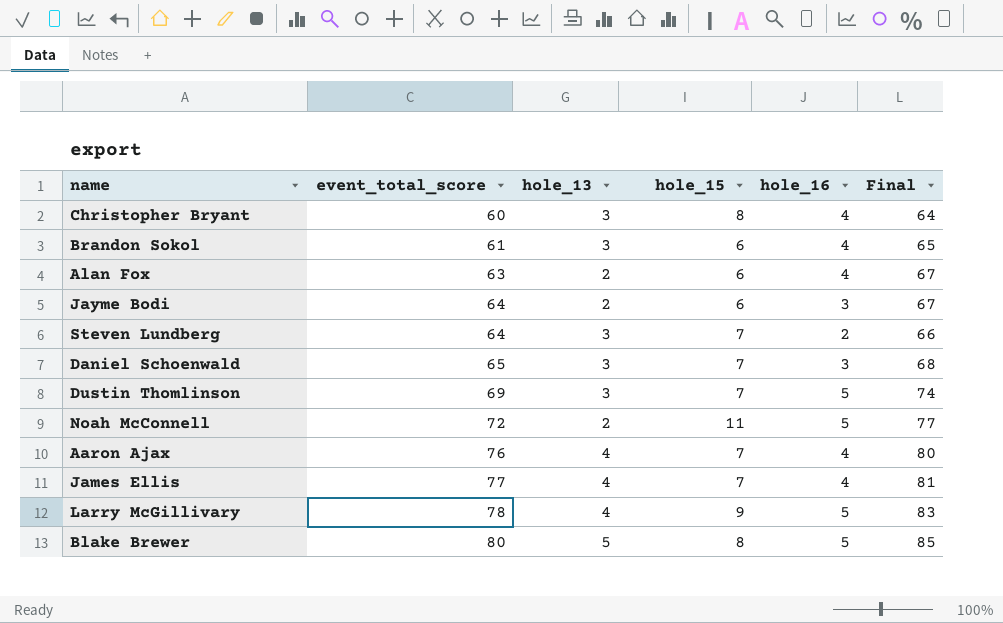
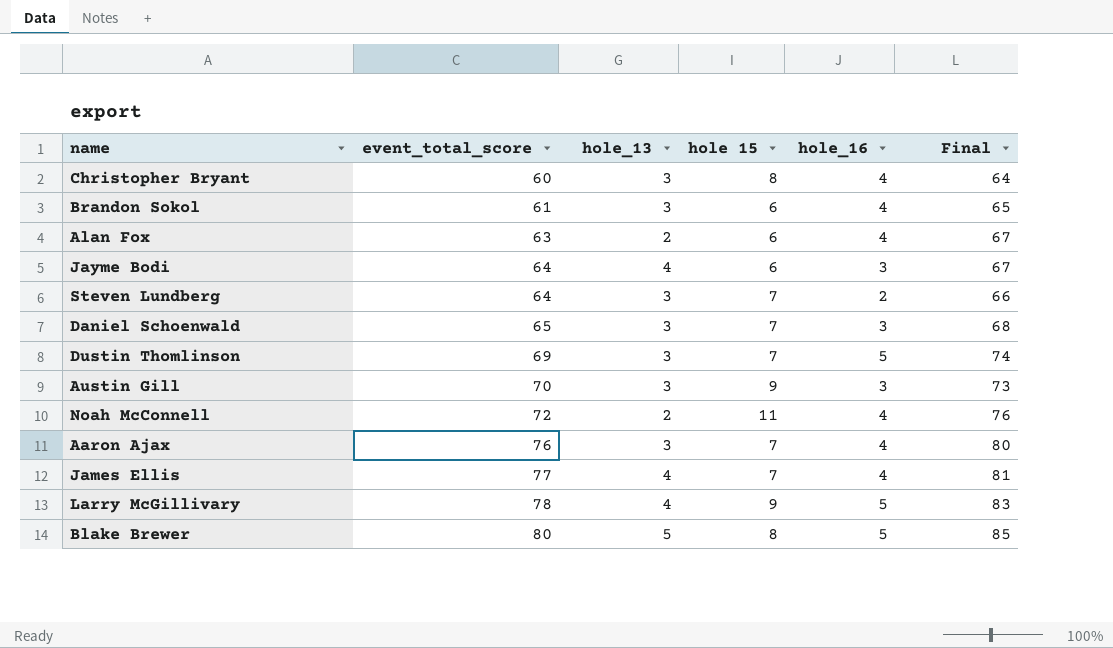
column name: hole_15 -> hole 15
Jayme Bodi | hole_13: 2 -> 4
row Austin Gill: none -> 70 | 3 | 9 | 3 | 73
Noah McConnell | hole_16: 5 -> 4
Noah McConnell | Final: 77 -> 76
Aaron Ajax | hole_13: 4 -> 3

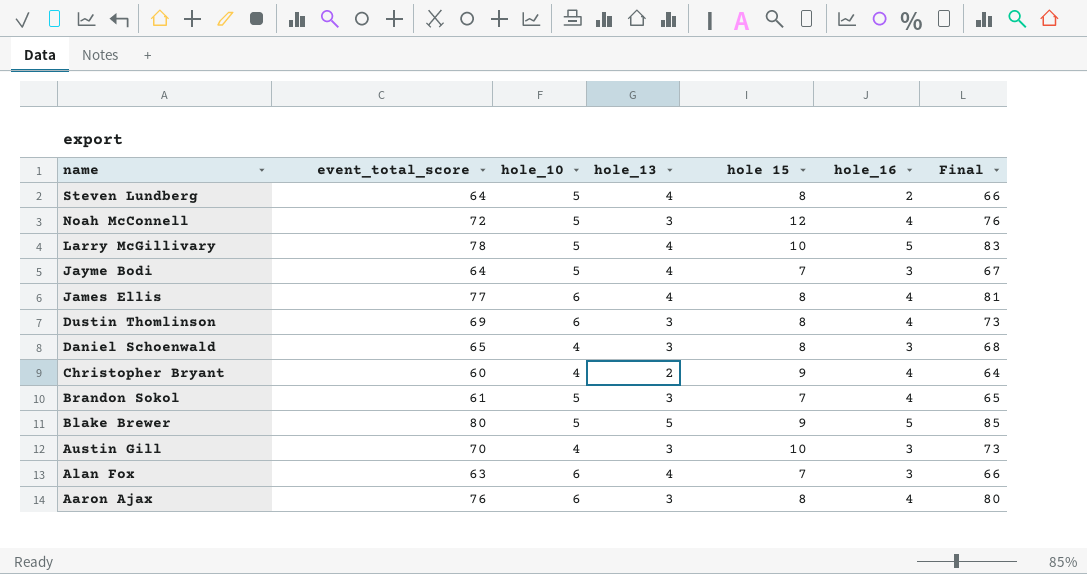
row order: event_total_score ascending -> name descending
column hole_10 | position: none -> 3
Steven Lundberg | hole_13: 3 -> 4
Steven Lundberg | hole 15: 7 -> 8
Noah McConnell | hole_13: 2 -> 3
Noah McConnell | hole 15: 11 -> 12
Larry McGillivary | hole 15: 9 -> 10
Jayme Bodi | hole 15: 6 -> 7
James Ellis | hole 15: 7 -> 8
Dustin Thomlinson | hole 15: 7 -> 8
Dustin Thomlinson | hole_16: 5 -> 4
Dustin Thomlinson | Final: 74 -> 73
Daniel Schoenwald | hole 15: 7 -> 8
Christopher Bryant | hole_13: 3 -> 2
Christopher Bryant | hole 15: 8 -> 9
Brandon Sokol | hole 15: 6 -> 7
Blake Brewer | hole 15: 8 -> 9
Austin Gill | hole 15: 9 -> 10
Alan Fox | hole_13: 2 -> 4
Alan Fox | hole 15: 6 -> 7
Alan Fox | hole_16: 4 -> 3
Alan Fox | Final: 67 -> 66
Aaron Ajax | hole 15: 7 -> 8

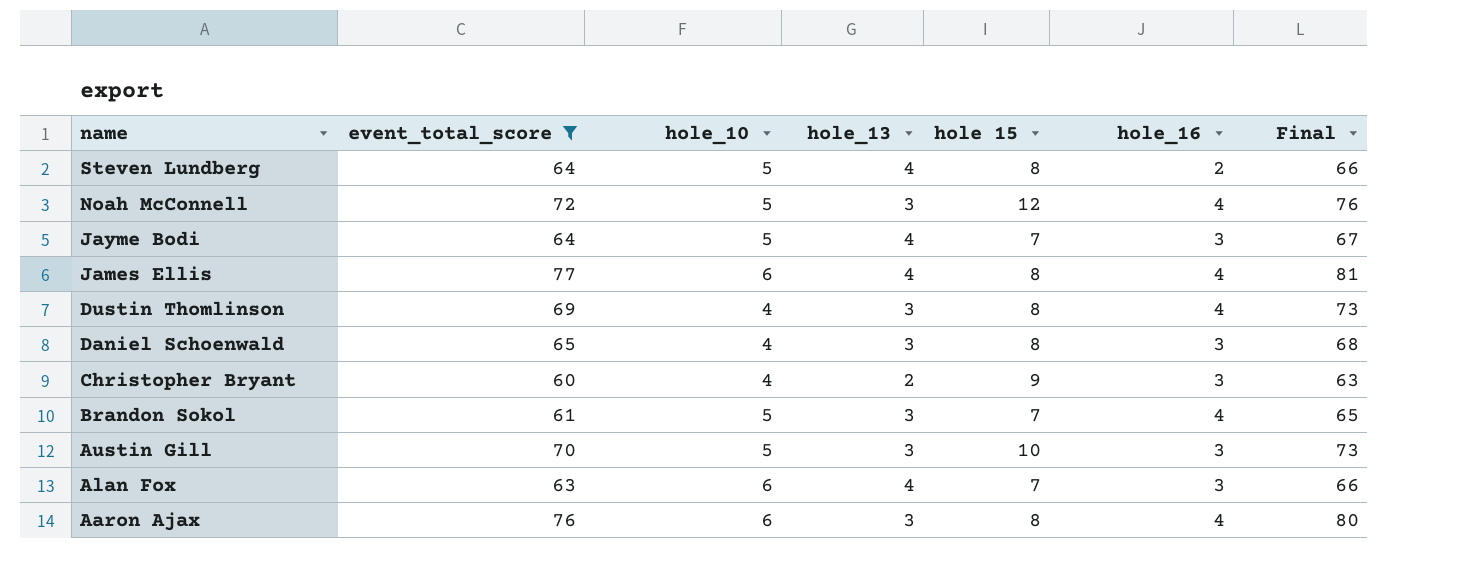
filter: none -> event_total_score <= 77
Dustin Thomlinson | hole_10: 6 -> 4
Christopher Bryant | hole_16: 4 -> 3
Christopher Bryant | Final: 64 -> 63
Austin Gill | hole_10: 4 -> 5

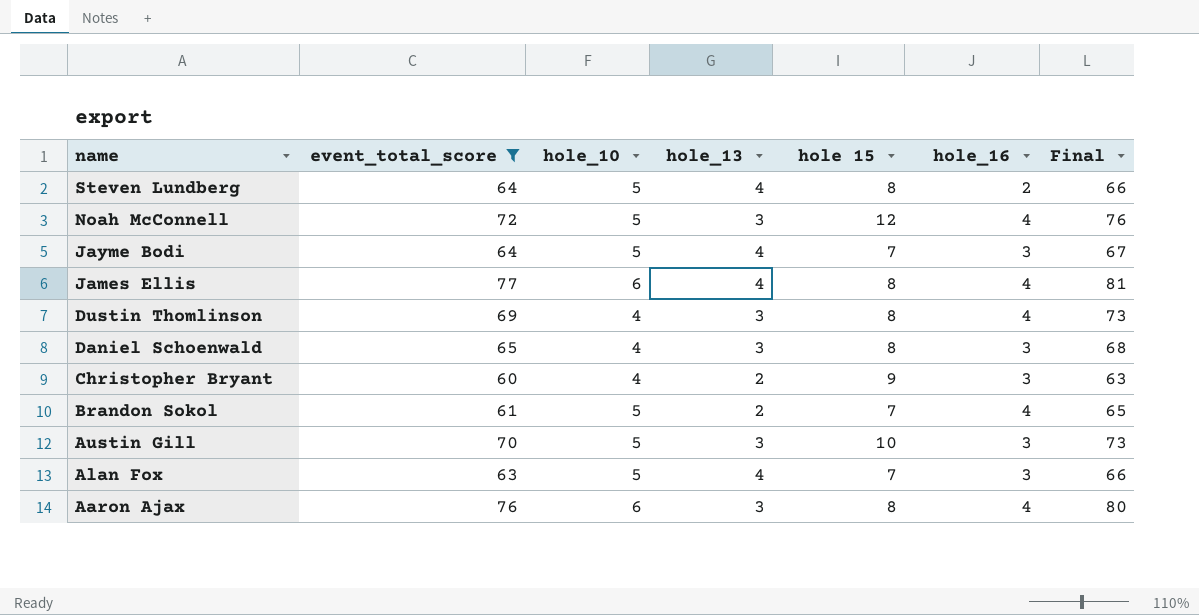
Brandon Sokol | hole_13: 3 -> 2
Alan Fox | hole_10: 6 -> 5

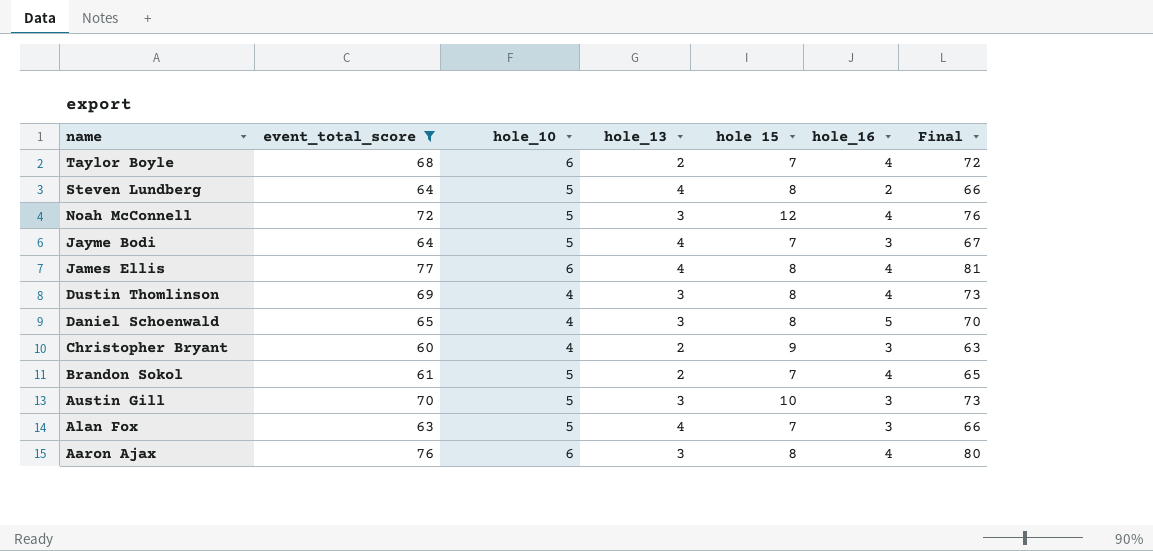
row Taylor Boyle: none -> 68 | 6 | 2 | 7 | 4 | 72
Daniel Schoenwald | hole_16: 3 -> 5
Daniel Schoenwald | Final: 68 -> 70

